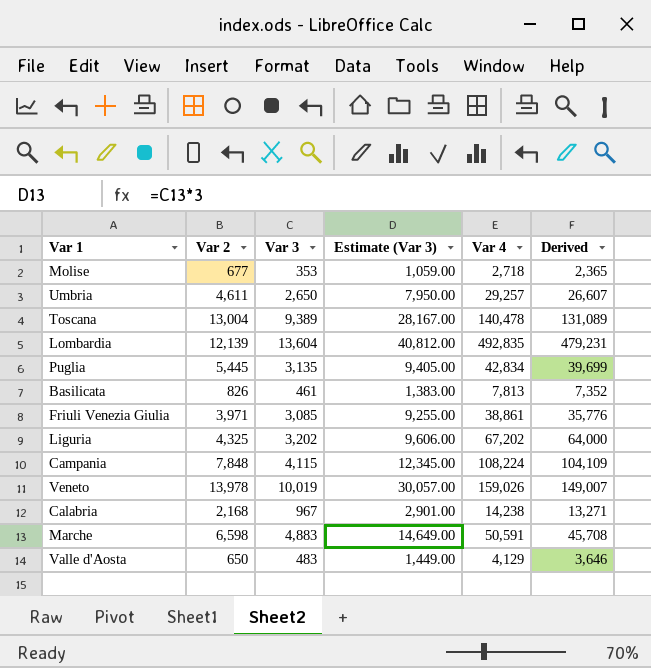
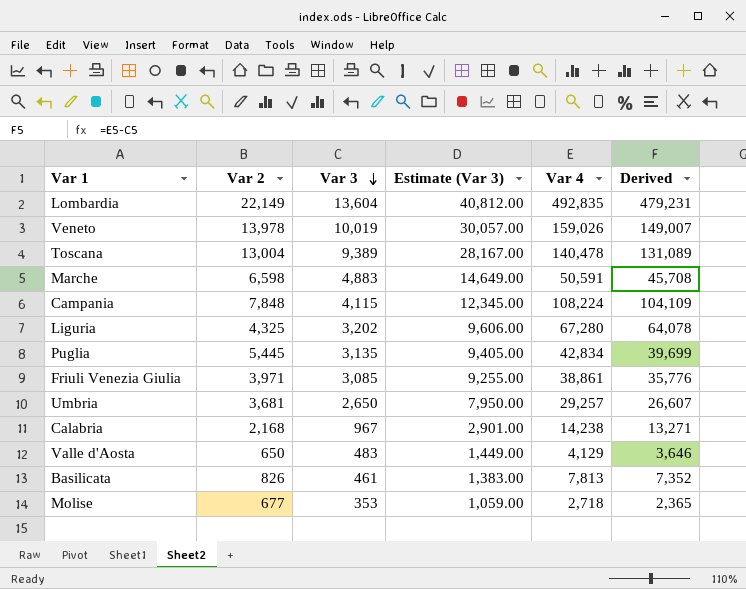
row order: none -> Var 3 descending
Lombardia | Var 2: 12,139 -> 22,149
Liguria | Var 4: 67,202 -> 67,280
Liguria | Derived: 64,000 -> 64,078
Umbria | Var 2: 4,611 -> 3,681

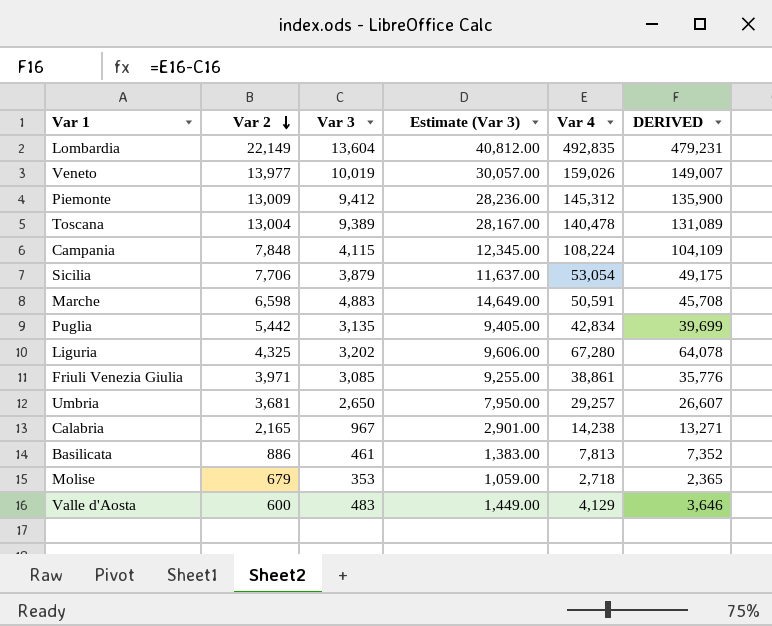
row order: Var 3 descending -> Var 2 descending
column name: Derived -> DERIVED
Veneto | Var 2: 13,978 -> 13,977
row Piemonte: none -> 13,009 | 9,412 | 28,236.00 | 145,312 | 135,900
row Sicilia: none -> 7,706 | 3,879 | 11,637.00 | 53,054 | 49,175
Puglia | Var 2: 5,445 -> 5,442
Calabria | Var 2: 2,168 -> 2,165
Basilicata | Var 2: 826 -> 886
Molise | Var 2: 677 -> 679
Valle d'Aosta | Var 2: 650 -> 600

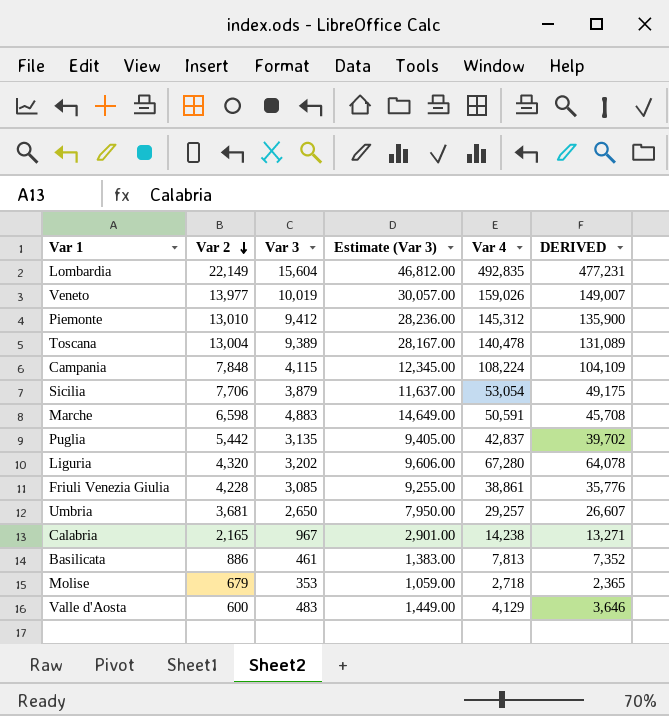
Lombardia | Var 3: 13,604 -> 15,604
Lombardia | Estimate (Var 3): 40,812.00 -> 46,812.00
Lombardia | DERIVED: 479,231 -> 477,231
Piemonte | Var 2: 13,009 -> 13,010
Puglia | Var 4: 42,834 -> 42,837
Puglia | DERIVED: 39,699 -> 39,702
Liguria | Var 2: 4,325 -> 4,320
Friuli Venezia Giulia | Var 2: 3,971 -> 4,228

